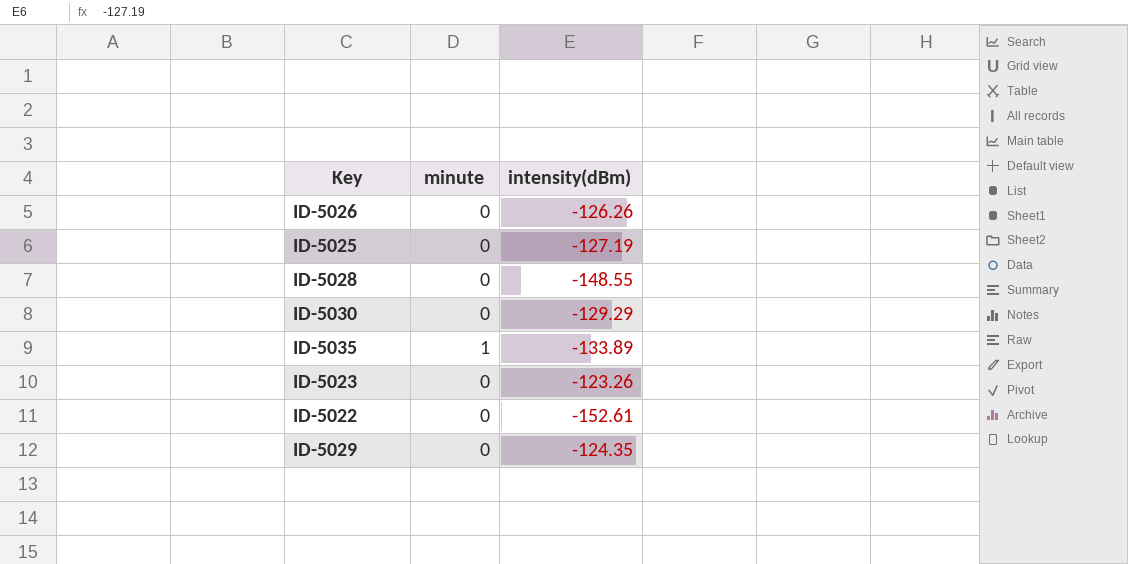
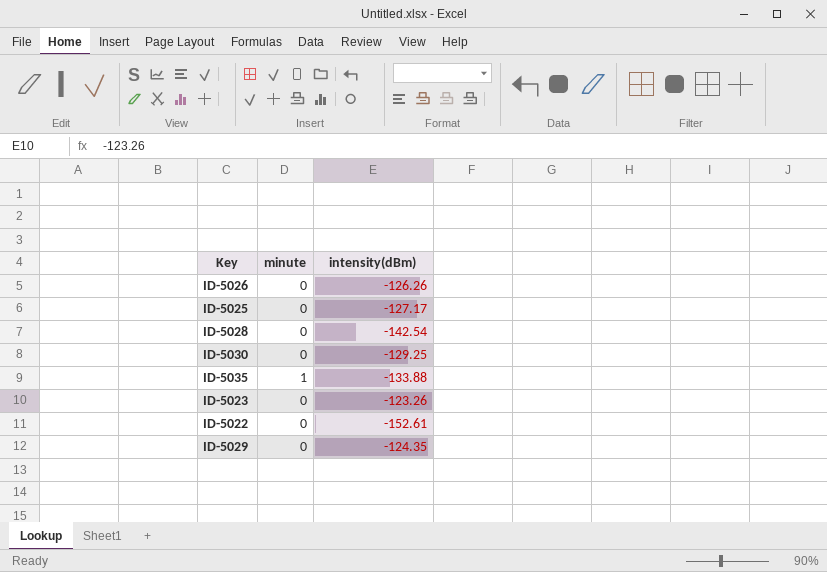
ID-5025 | intensity(dBm): -127.19 -> -127.17
ID-5028 | intensity(dBm): -148.55 -> -142.54
ID-5030 | intensity(dBm): -129.29 -> -129.25
ID-5035 | intensity(dBm): -133.89 -> -133.88

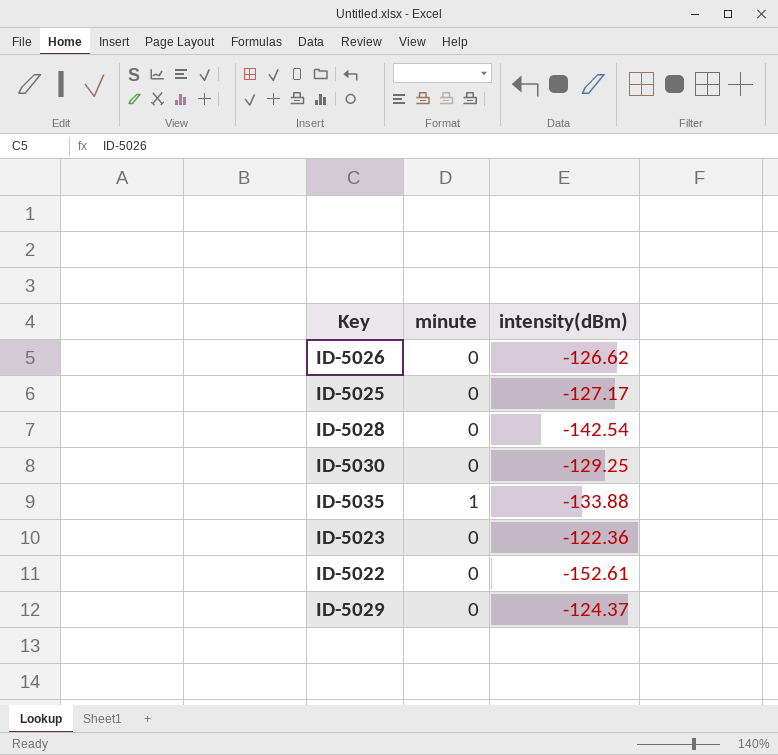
ID-5026 | intensity(dBm): -126.26 -> -126.62
ID-5023 | intensity(dBm): -123.26 -> -122.36
ID-5029 | intensity(dBm): -124.35 -> -124.37

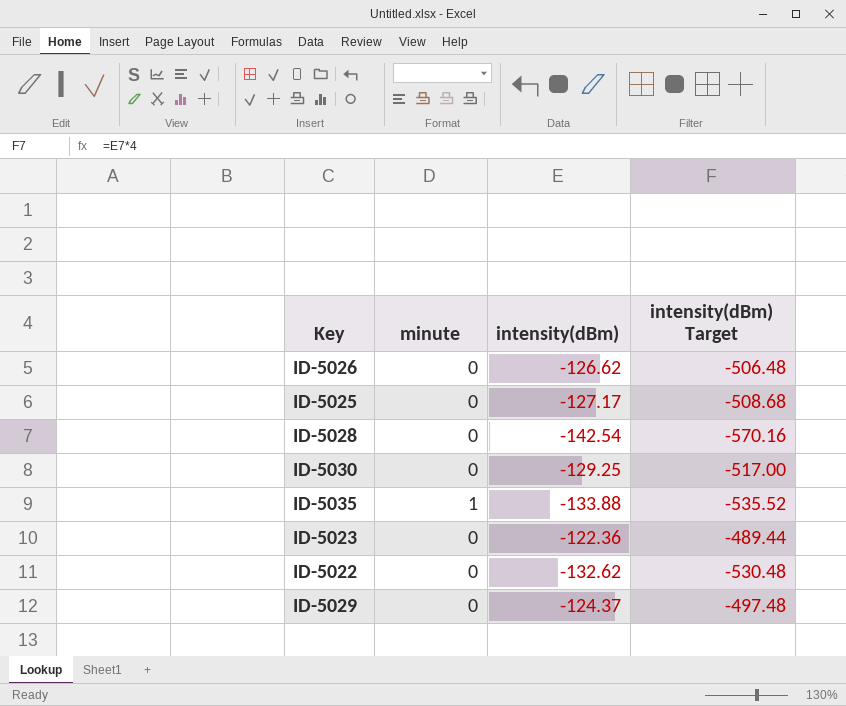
column intensity(dBm) Target | formula: none -> [intensity(dBm)] * 4
ID-5022 | intensity(dBm): -152.61 -> -132.62

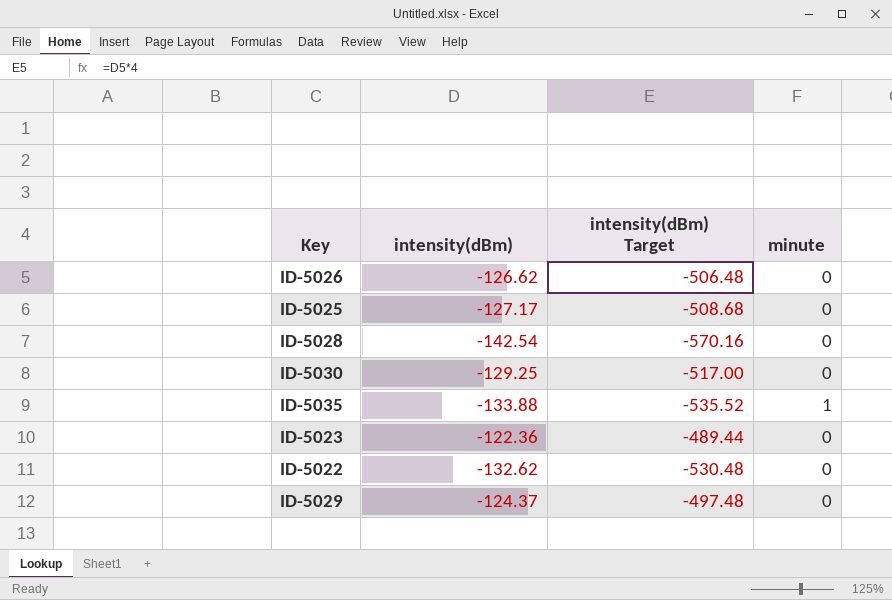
column minute | position: 2 -> 4

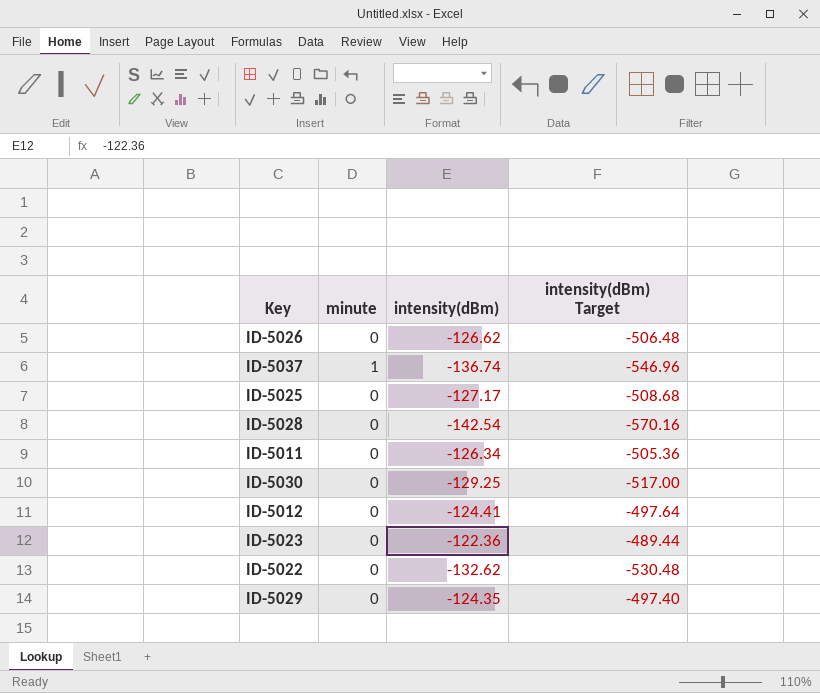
column minute | position: 4 -> 2
row ID-5035: -133.88 | -535.52 | 1 -> none
row ID-5037: none -> 1 | -136.74 | -546.96
row ID-5011: none -> 0 | -126.34 | -505.36
row ID-5012: none -> 0 | -124.41 | -497.64
ID-5029 | intensity(dBm): -124.37 -> -124.35
ID-5029 | intensity(dBm) Target: -497.48 -> -497.40

